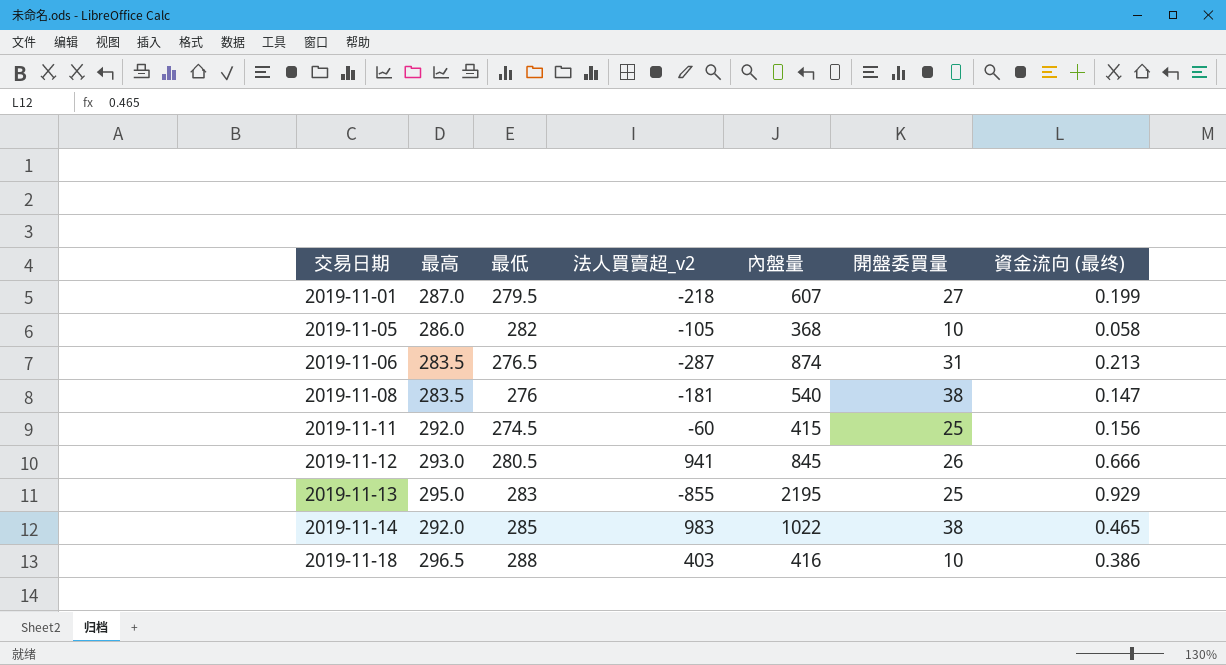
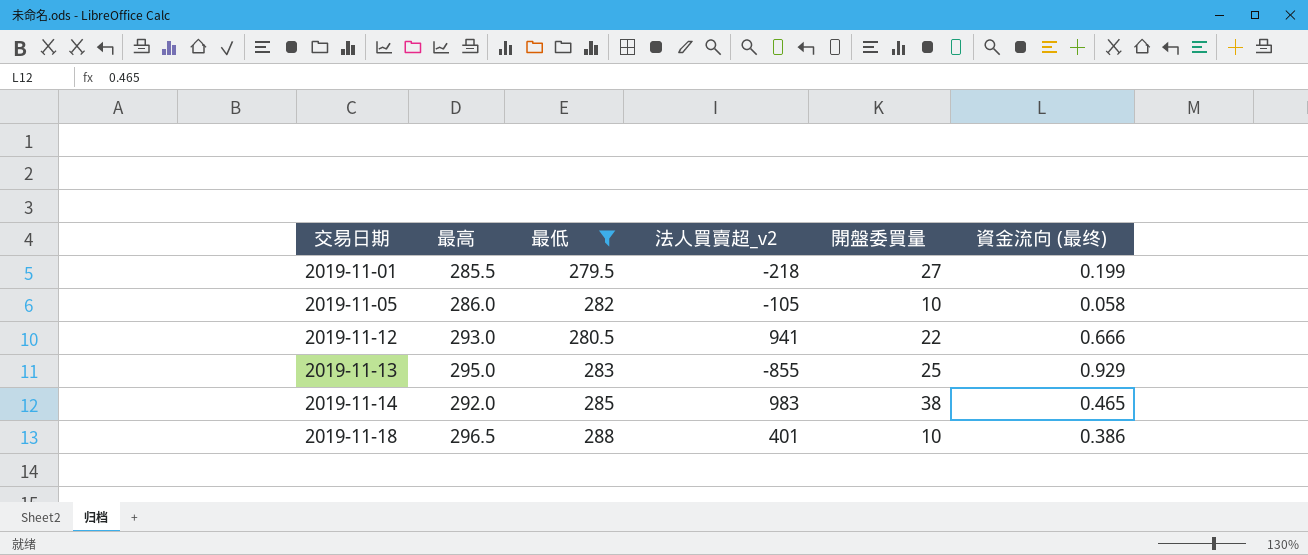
filter: none -> 最低 >= 279.5
column 內盤量 | position: 5 -> none
2019-11-01 | 最高: 287.0 -> 285.5
2019-11-12 | 開盤委買量: 26 -> 22
2019-11-18 | 法人買賣超_v2: 403 -> 401

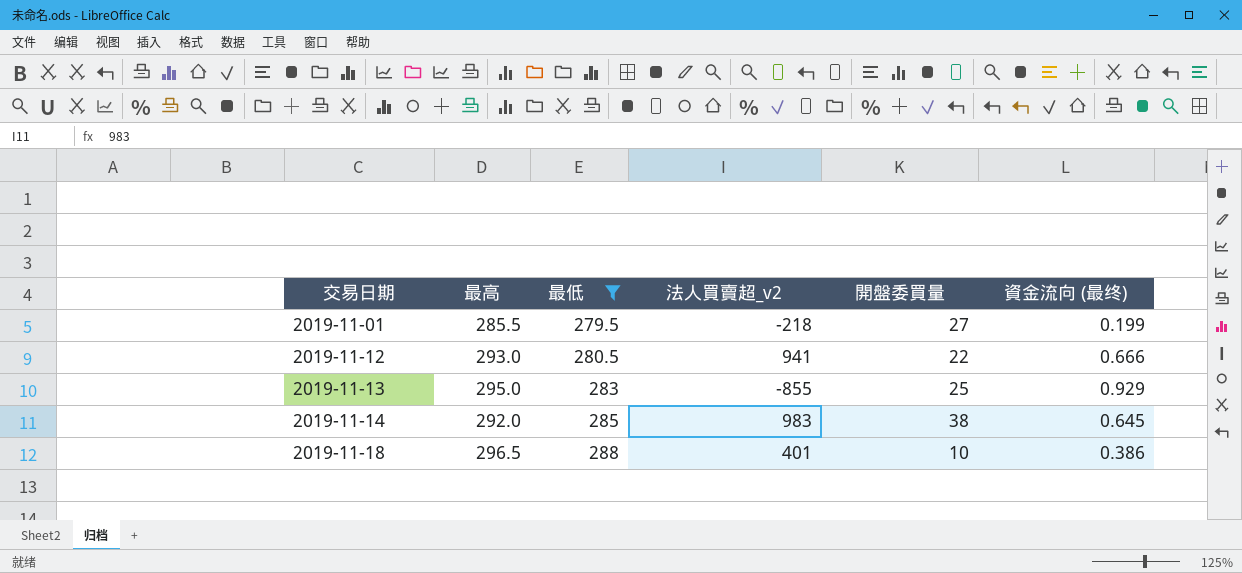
row 2019-11-05: 286.0 | 282 | -105 | 10 | 0.058 -> none
2019-11-14 | 資金流向 (最终): 0.465 -> 0.645

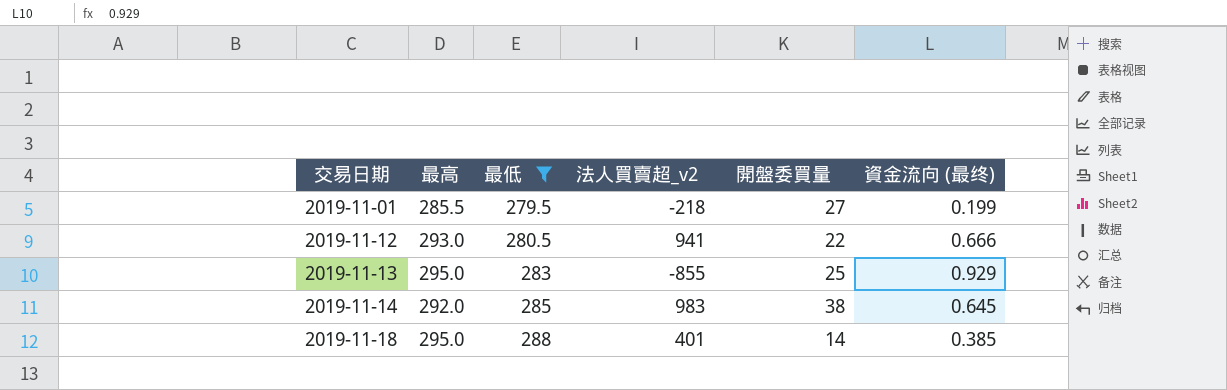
2019-11-18 | 最高: 296.5 -> 295.0
2019-11-18 | 開盤委買量: 10 -> 14
2019-11-18 | 資金流向 (最终): 0.386 -> 0.385

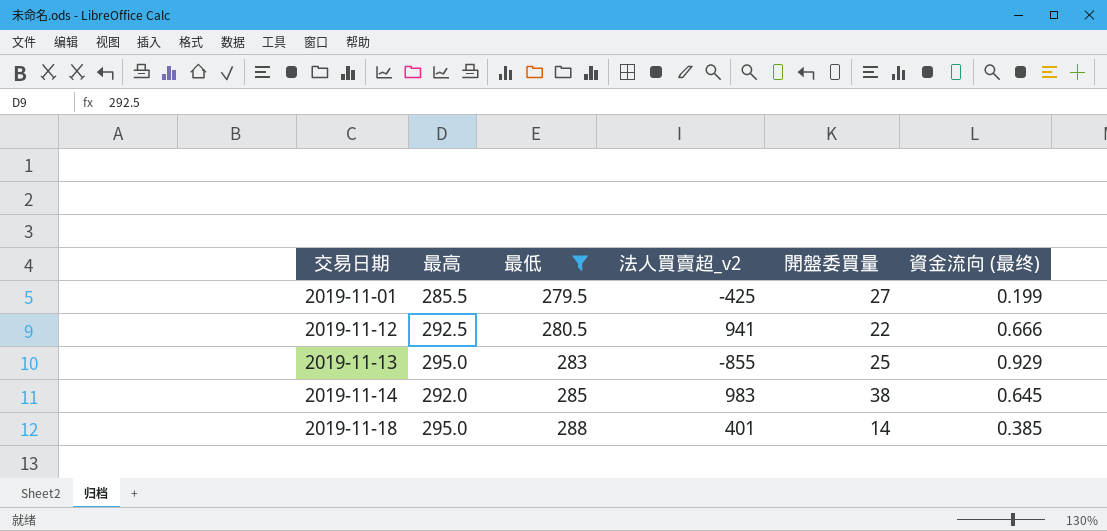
2019-11-01 | 法人買賣超_v2: -218 -> -425
2019-11-12 | 最高: 293.0 -> 292.5

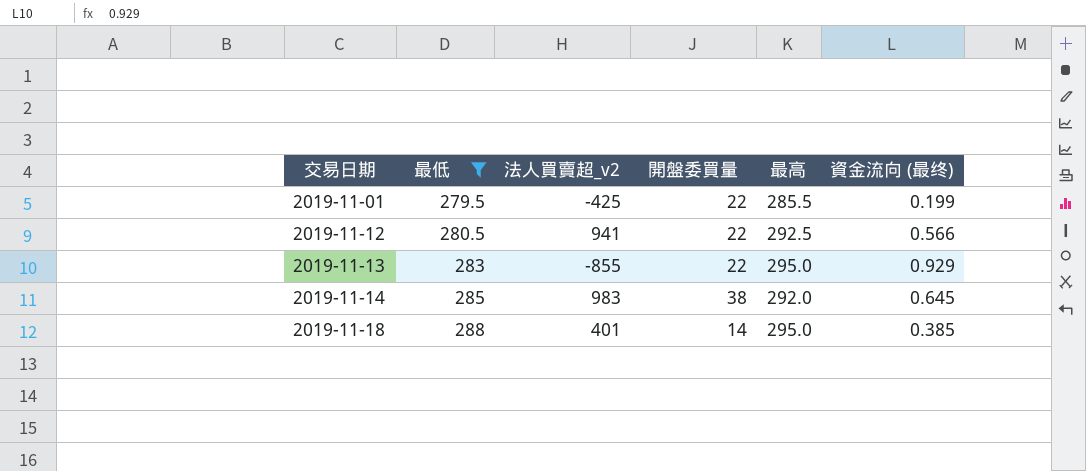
column 最高 | position: 2 -> 5
2019-11-01 | 開盤委買量: 27 -> 22
2019-11-12 | 資金流向 (最终): 0.666 -> 0.566
2019-11-13 | 開盤委買量: 25 -> 22

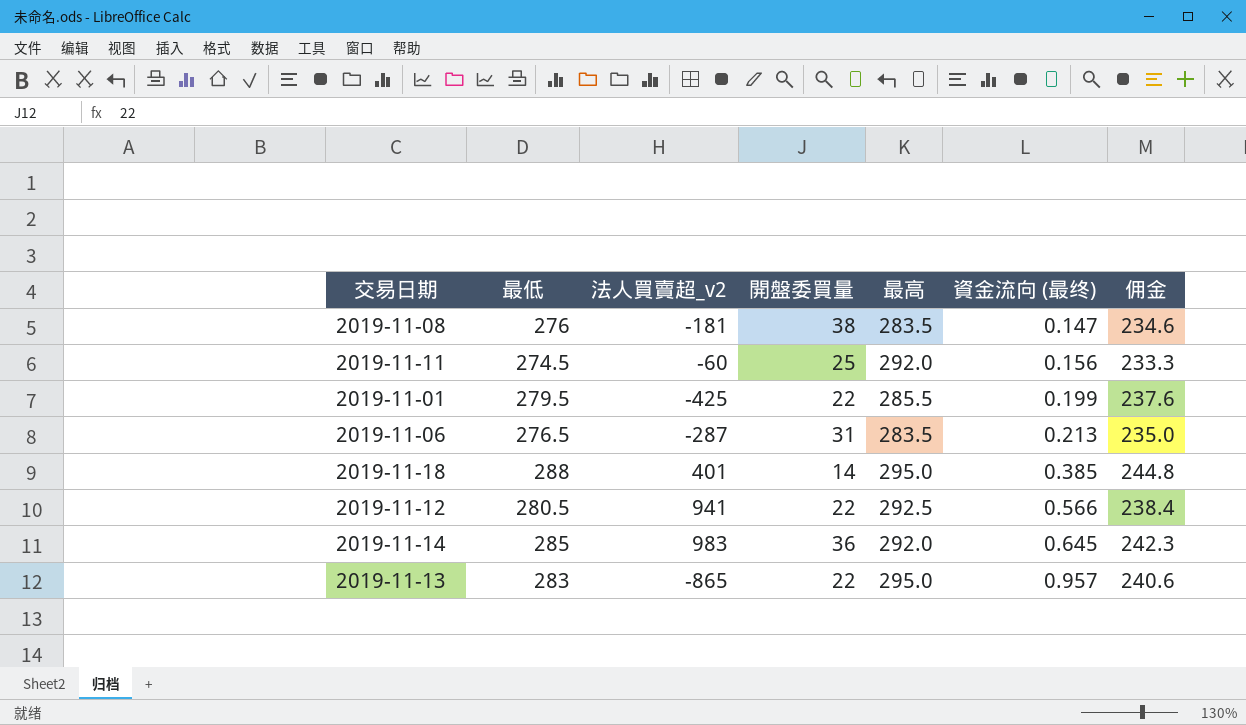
filter: 最低 >= 279.5 -> none
row order: 交易日期 ascending -> 資金流向 (最终) ascending
column 佣金 | formula: none -> [最低] * 0.85
2019-11-14 | 開盤委買量: 38 -> 36
2019-11-13 | 法人買賣超_v2: -855 -> -865
2019-11-13 | 資金流向 (最终): 0.929 -> 0.957

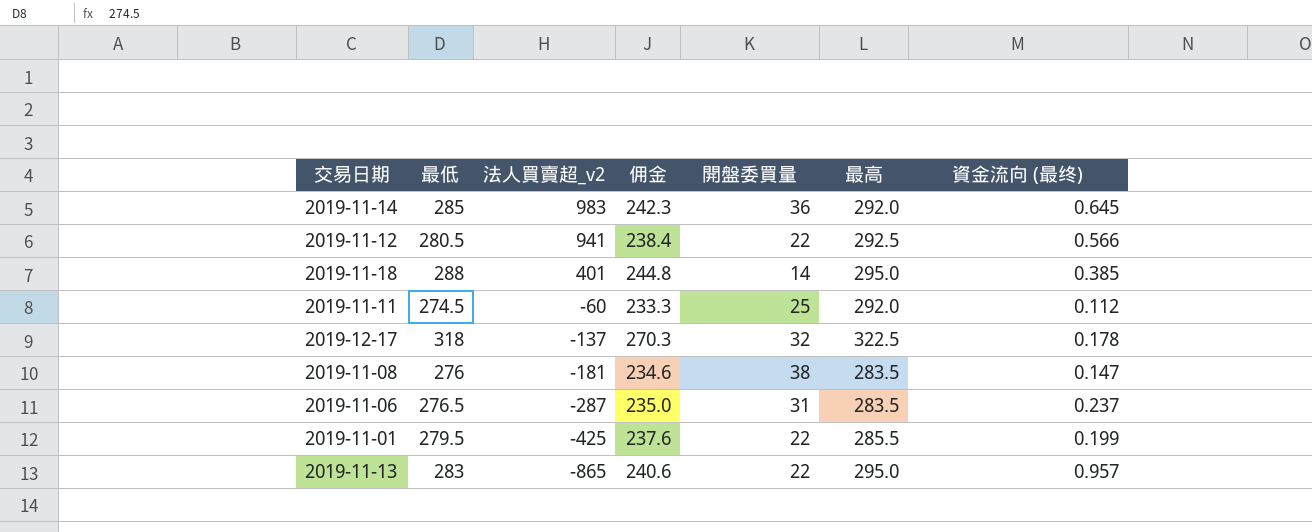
row order: 資金流向 (最终) ascending -> 法人買賣超_v2 descending
column 佣金 | position: 7 -> 4
2019-11-11 | 資金流向 (最终): 0.156 -> 0.112
row 2019-12-17: none -> 318 | -137 | 270.3 | 32 | 322.5 | 0.178
2019-11-06 | 資金流向 (最终): 0.213 -> 0.237

